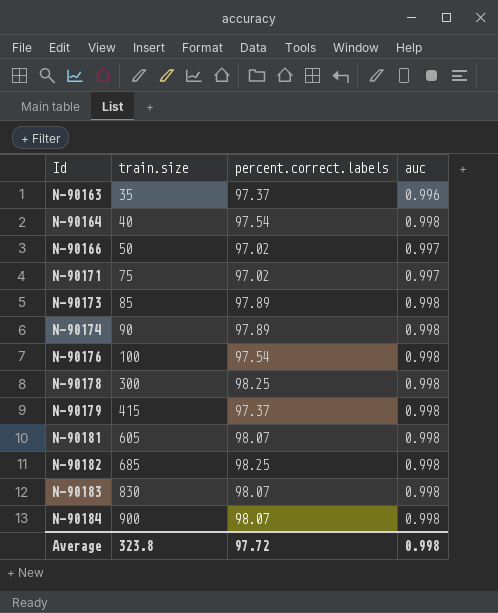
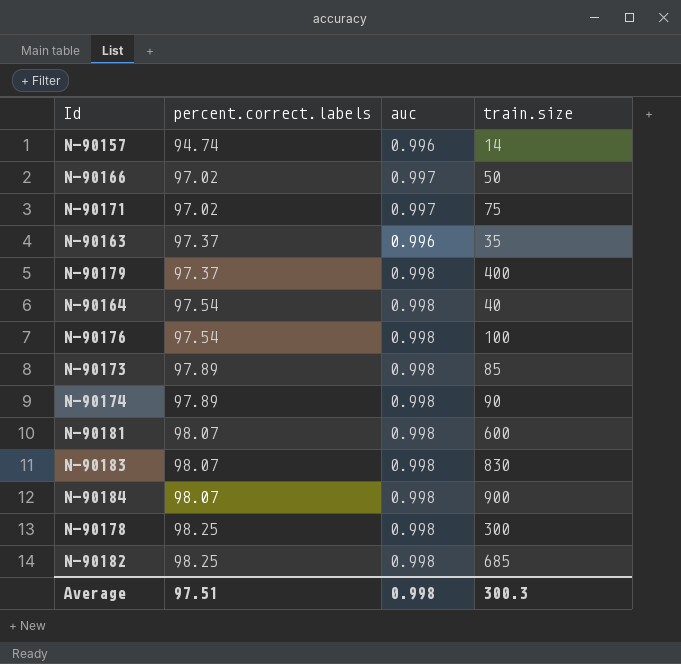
row order: Id ascending -> percent.correct.labels ascending
column train.size | position: 2 -> 4
row N-90157: none -> 94.74 | 0.996 | 14
N-90179 | train.size: 415 -> 400
N-90181 | train.size: 605 -> 600
Average | percent.correct.labels: 97.72 -> 97.51
Average | train.size: 323.8 -> 300.3

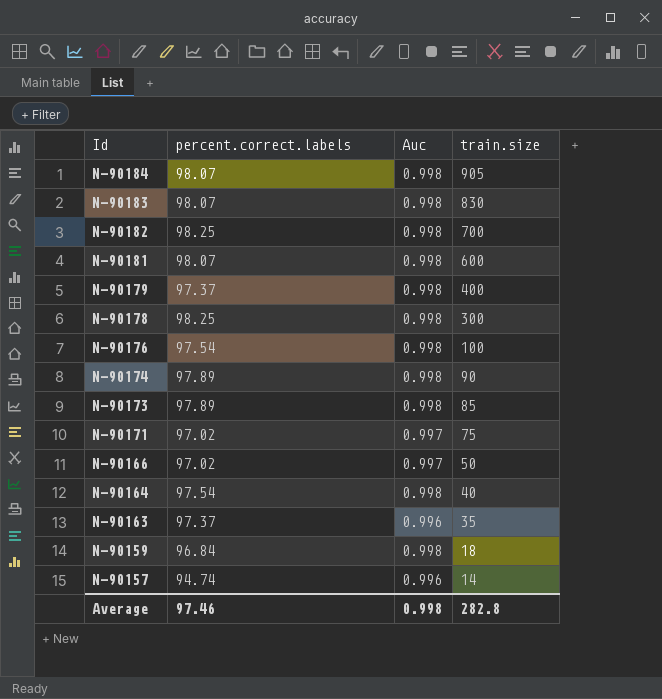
row order: percent.correct.labels ascending -> Id descending
column name: auc -> Auc
N-90184 | train.size: 900 -> 905
N-90182 | train.size: 685 -> 700
row N-90159: none -> 96.84 | 0.998 | 18
Average | percent.correct.labels: 97.51 -> 97.46
Average | train.size: 300.3 -> 282.8

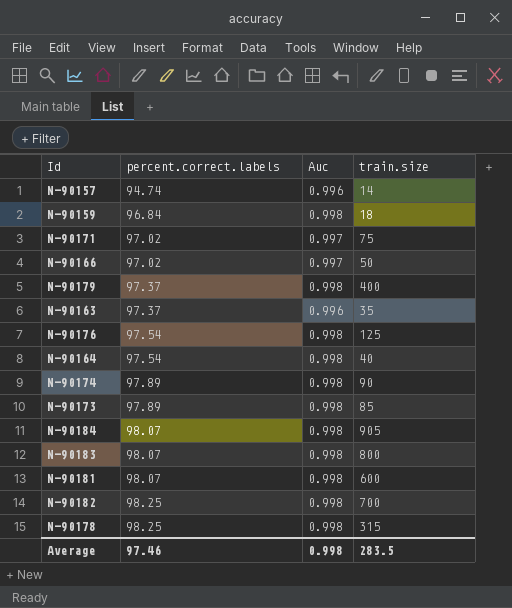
row order: Id descending -> percent.correct.labels ascending
N-90176 | train.size: 100 -> 125
N-90183 | train.size: 830 -> 800
N-90178 | train.size: 300 -> 315
Average | train.size: 282.8 -> 283.5

